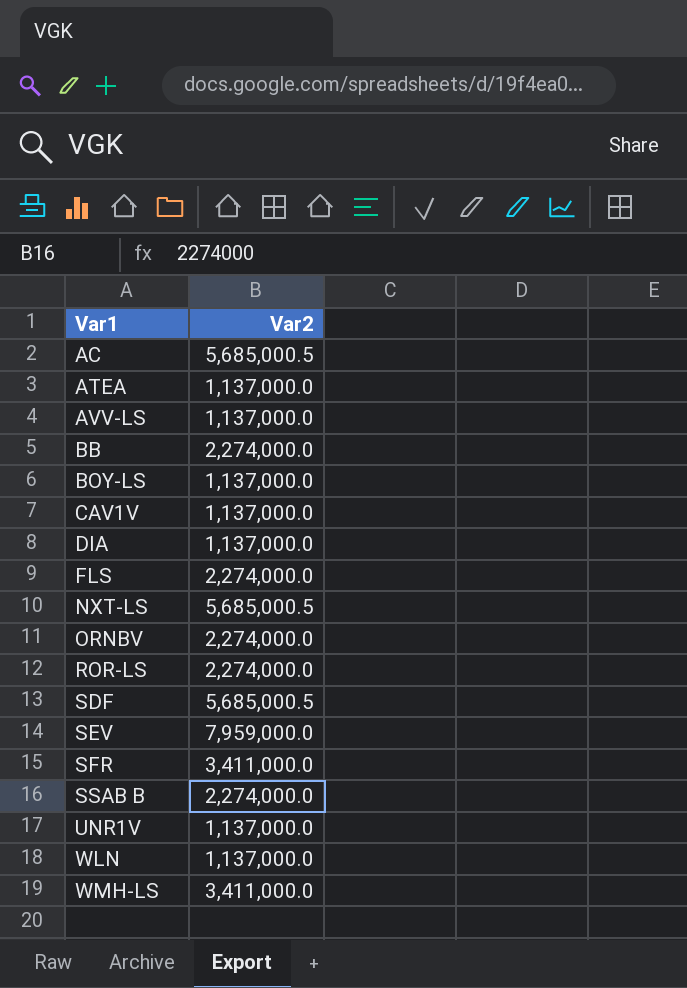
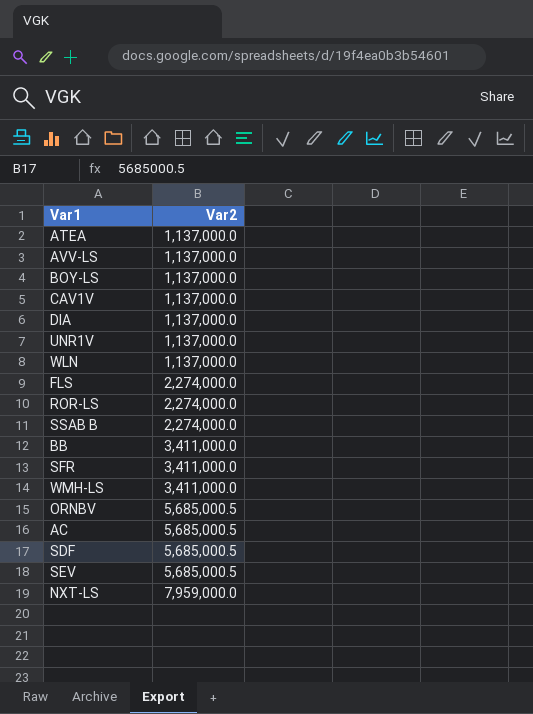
row order: Var1 ascending -> Var2 ascending
BB | Var2: 2,274,000.0 -> 3,411,000.0
ORNBV | Var2: 2,274,000.0 -> 5,685,000.5
SEV | Var2: 7,959,000.0 -> 5,685,000.5
NXT-LS | Var2: 5,685,000.5 -> 7,959,000.0

